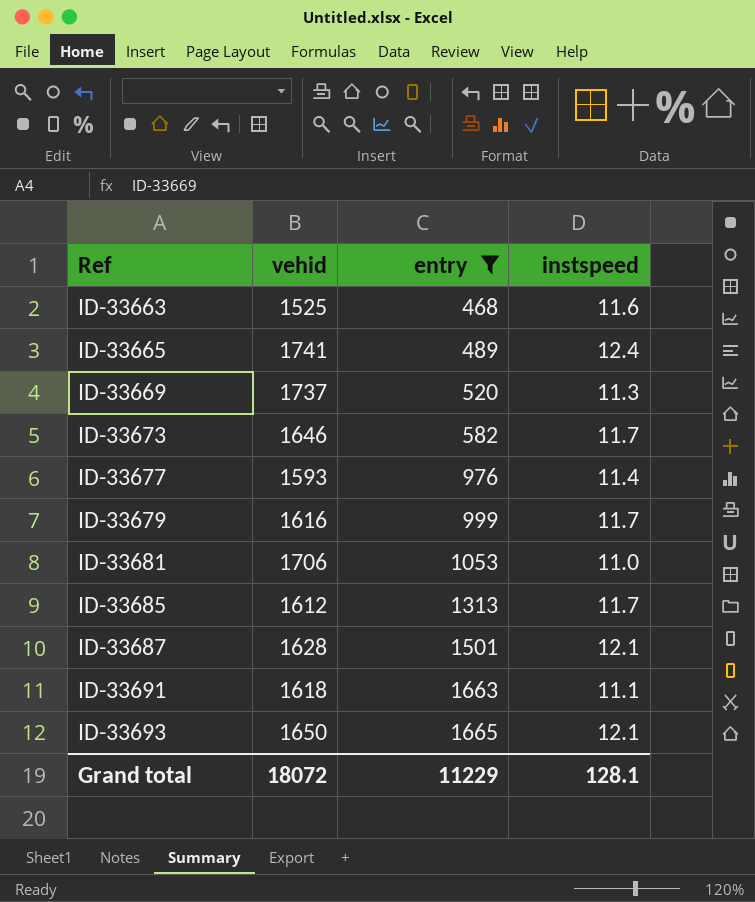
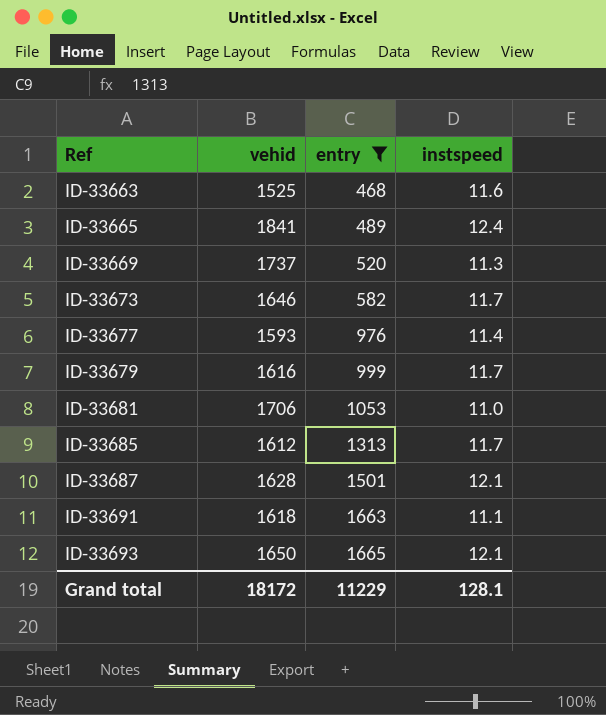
ID-33665 | vehid: 1741 -> 1841
Grand total | vehid: 18072 -> 18172

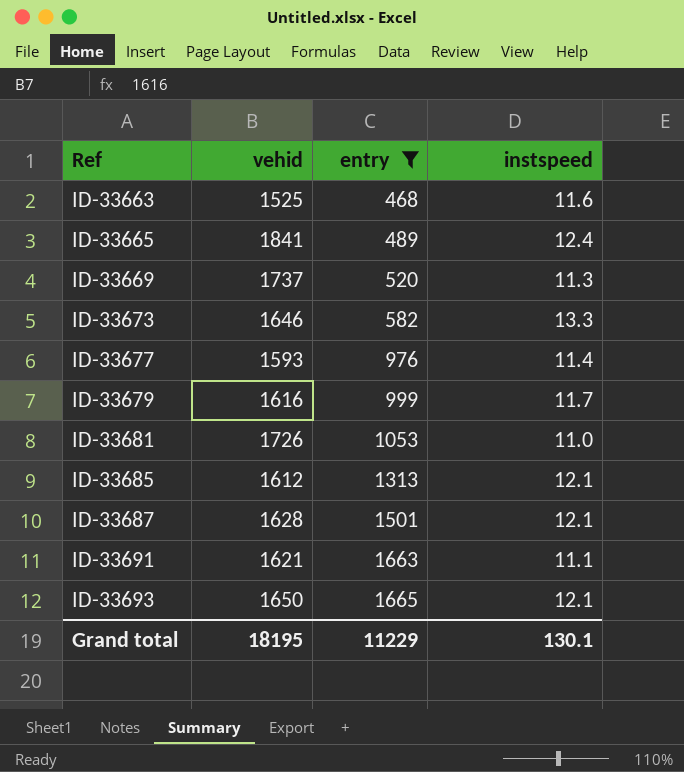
ID-33673 | instspeed: 11.7 -> 13.3
ID-33681 | vehid: 1706 -> 1726
ID-33685 | instspeed: 11.7 -> 12.1
ID-33691 | vehid: 1618 -> 1621
Grand total | vehid: 18172 -> 18195
Grand total | instspeed: 128.1 -> 130.1

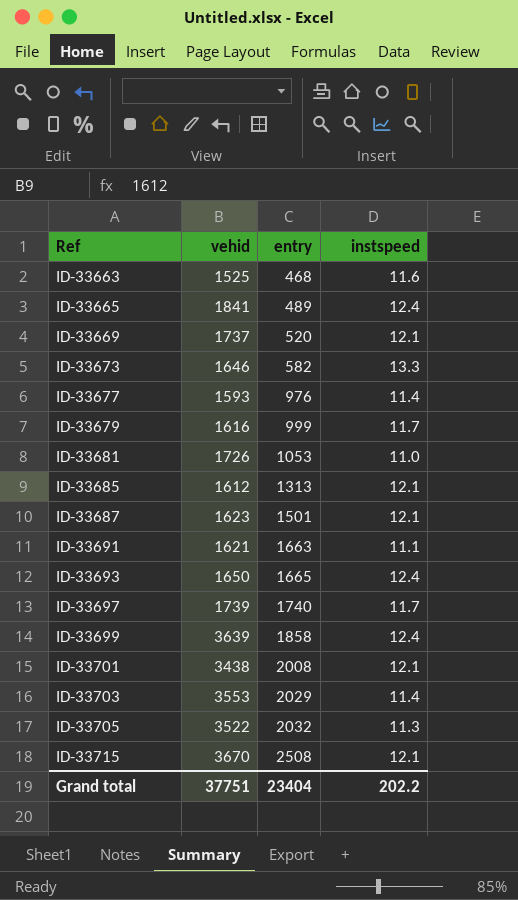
filter: entry <= 1665 -> none
ID-33669 | instspeed: 11.3 -> 12.1
ID-33687 | vehid: 1628 -> 1623
ID-33693 | instspeed: 12.1 -> 12.4
Grand total | vehid: 18195 -> 37751
Grand total | entry: 11229 -> 23404
Grand total | instspeed: 130.1 -> 202.2

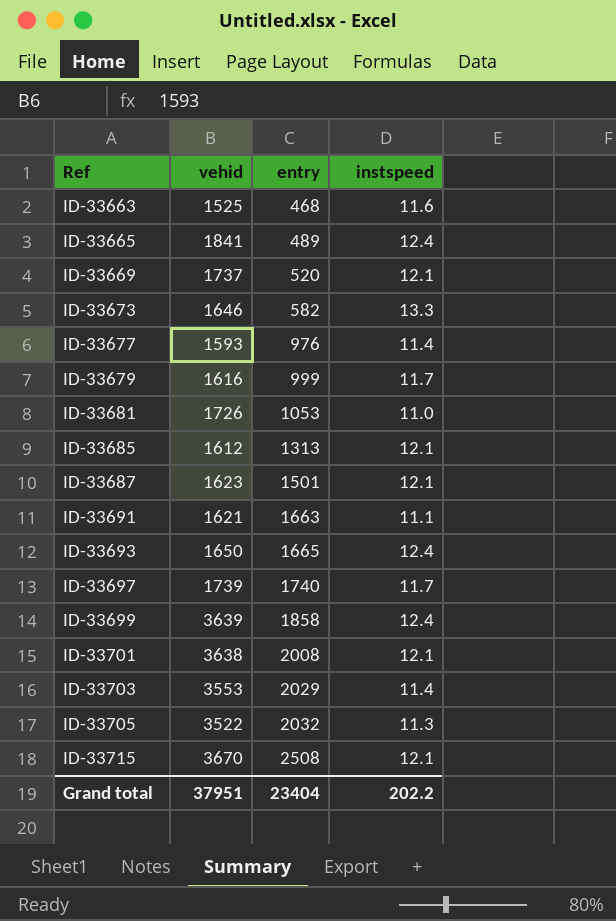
ID-33701 | vehid: 3438 -> 3638
Grand total | vehid: 37751 -> 37951

